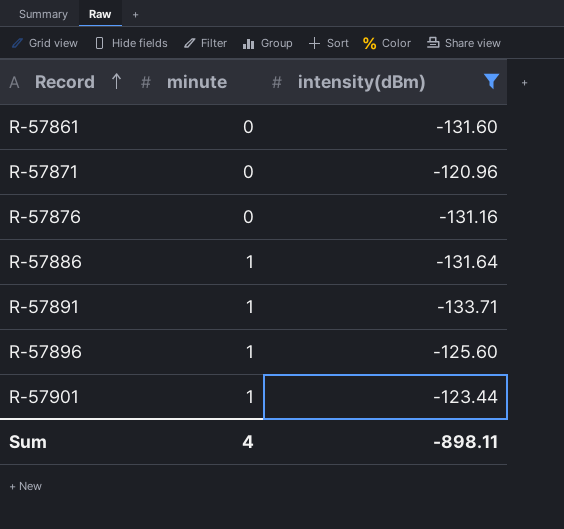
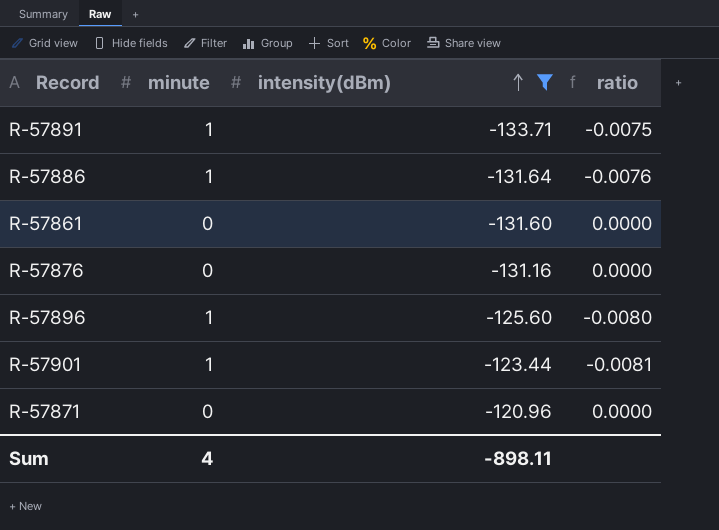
row order: Record ascending -> intensity(dBm) ascending
column ratio | formula: none -> [minute] / [intensity(dBm)]

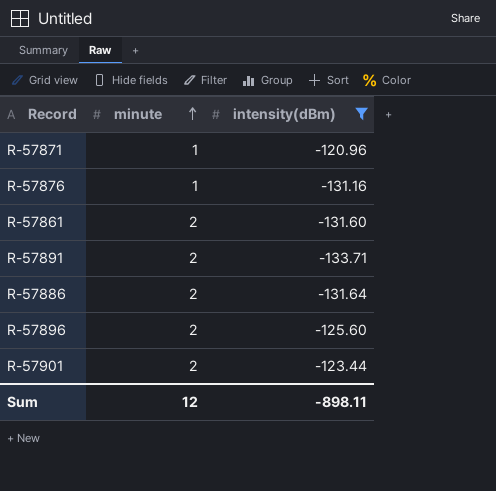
row order: intensity(dBm) ascending -> minute ascending
column ratio | formula: [minute] / [intensity(dBm)] -> none
R-57871 | minute: 0 -> 1
R-57876 | minute: 0 -> 1
R-57861 | minute: 0 -> 2
R-57891 | minute: 1 -> 2
R-57886 | minute: 1 -> 2
R-57896 | minute: 1 -> 2
R-57901 | minute: 1 -> 2
Sum | minute: 4 -> 12

